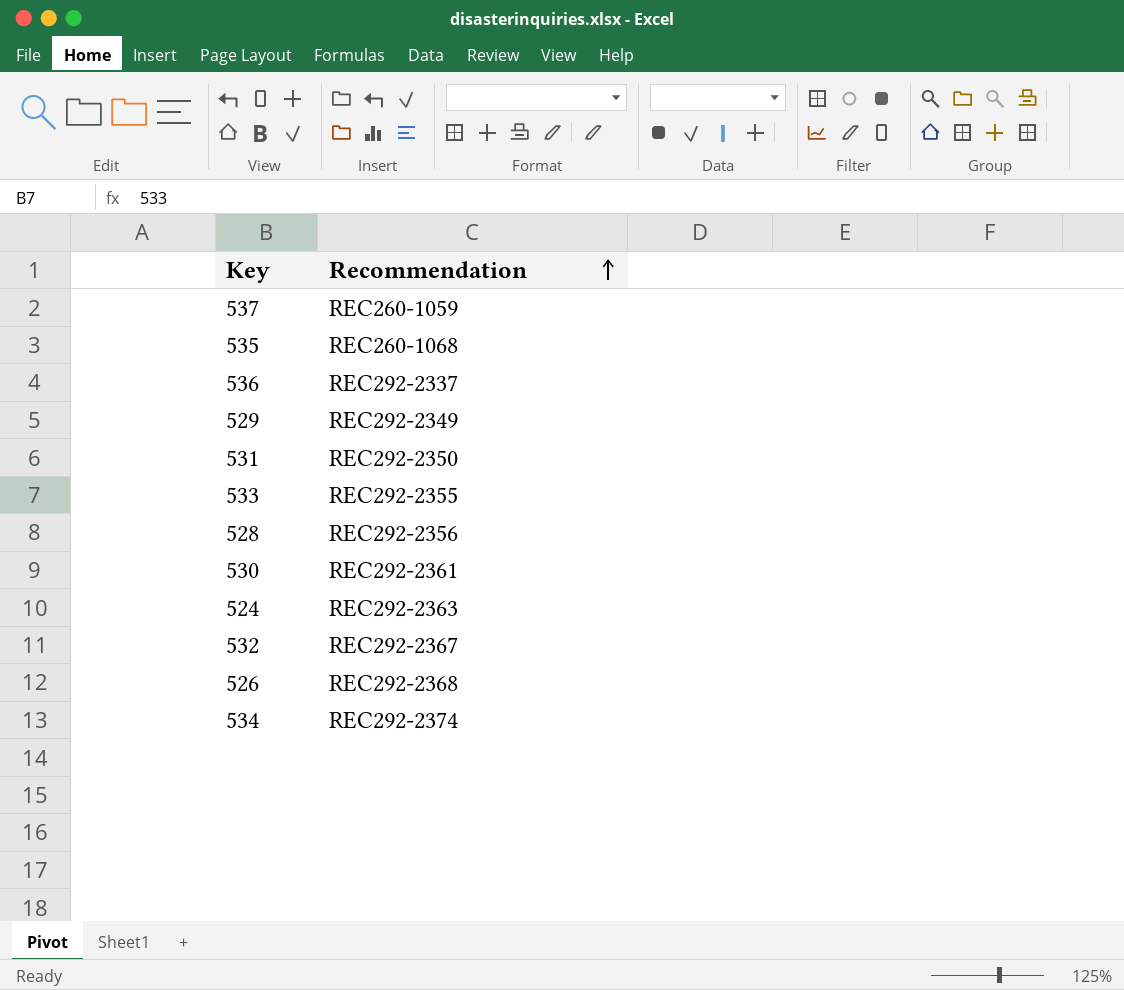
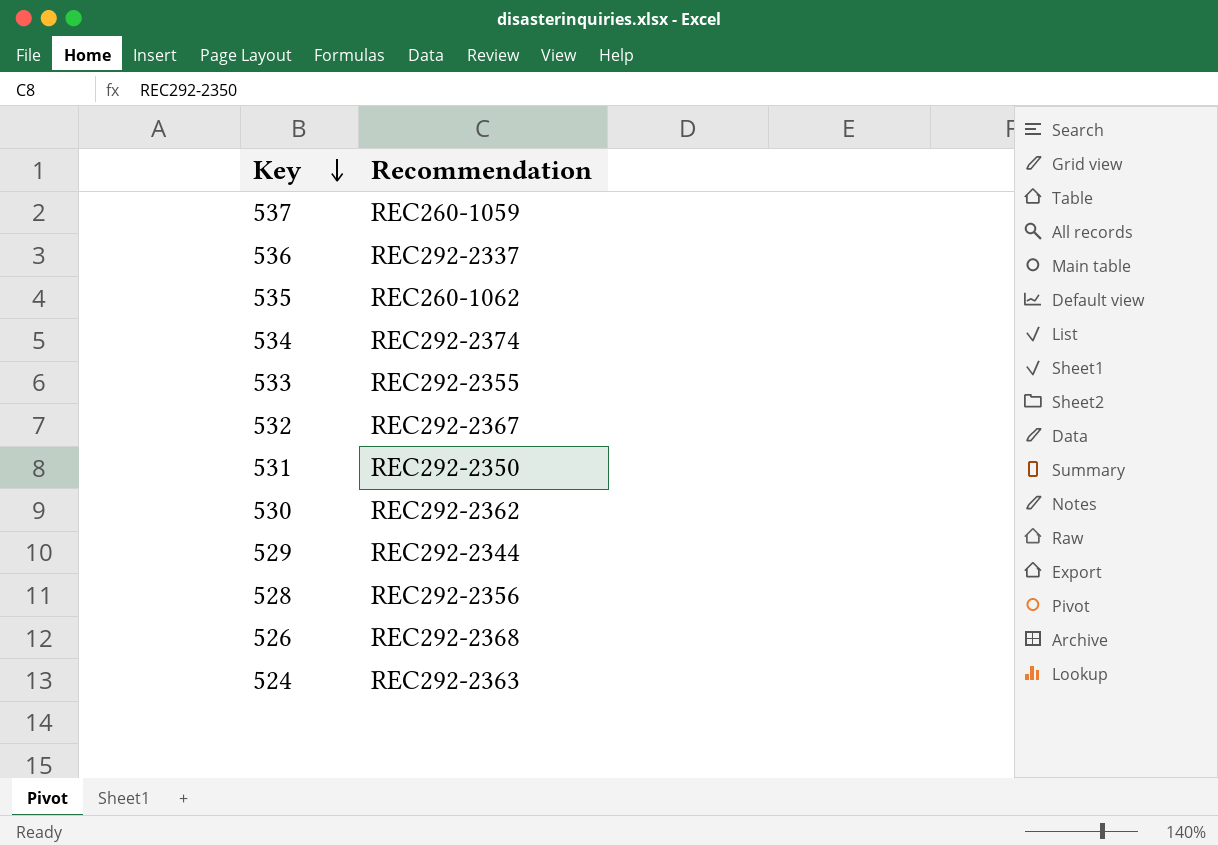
row order: Recommendation ascending -> Key descending
535 | Recommendation: REC260-1068 -> REC260-1062
530 | Recommendation: REC292-2361 -> REC292-2362
529 | Recommendation: REC292-2349 -> REC292-2344

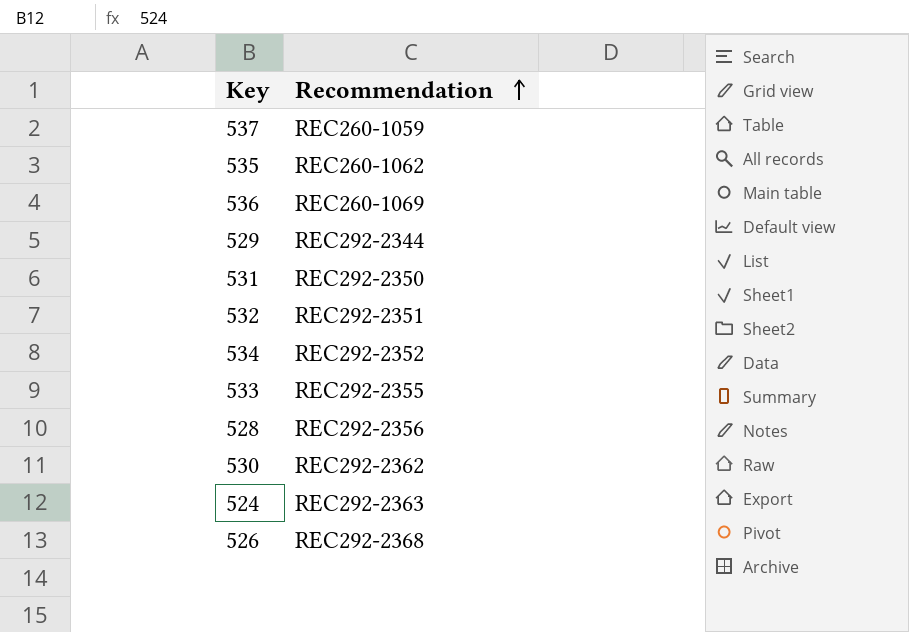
row order: Key descending -> Recommendation ascending
536 | Recommendation: REC292-2337 -> REC260-1069
532 | Recommendation: REC292-2367 -> REC292-2351
534 | Recommendation: REC292-2374 -> REC292-2352

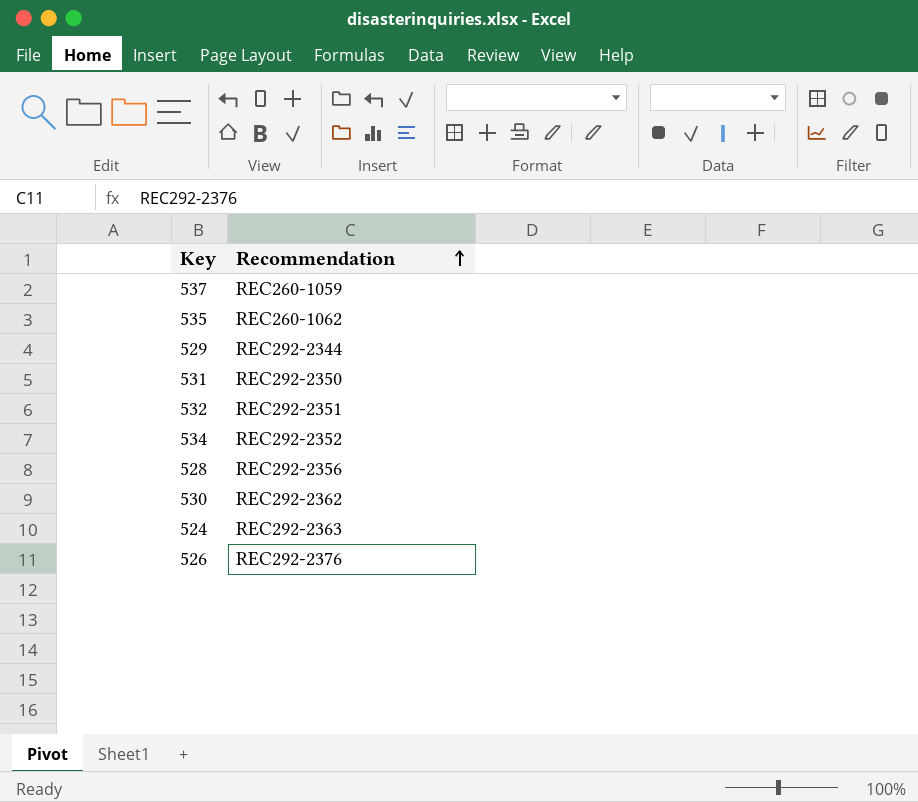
row 536: REC260-1069 -> none
row 533: REC292-2355 -> none
526 | Recommendation: REC292-2368 -> REC292-2376

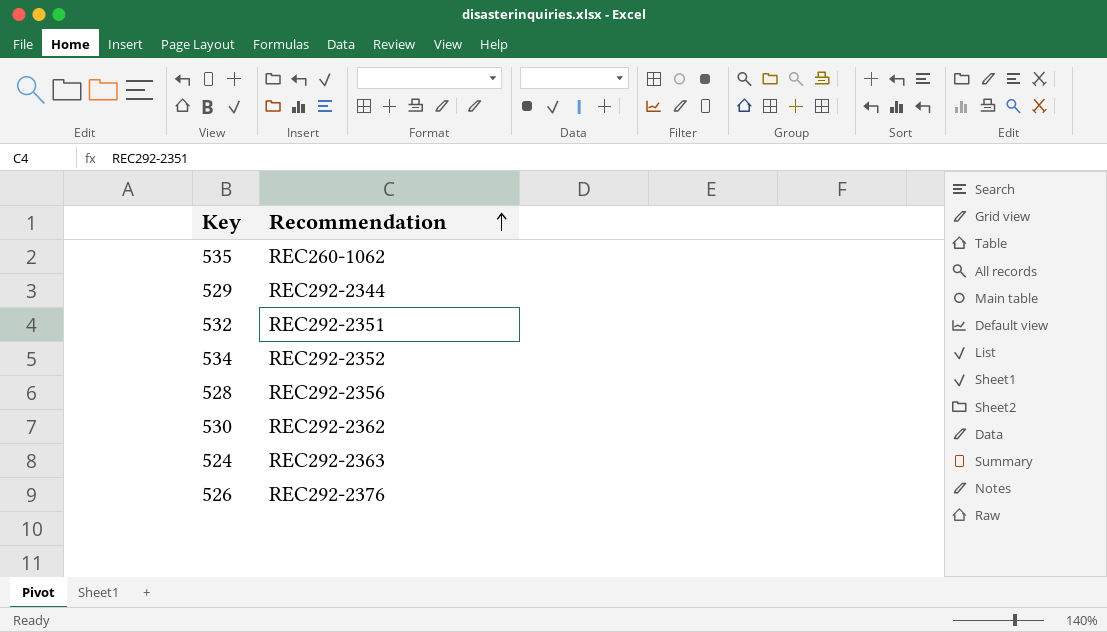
row 537: REC260-1059 -> none
row 531: REC292-2350 -> none

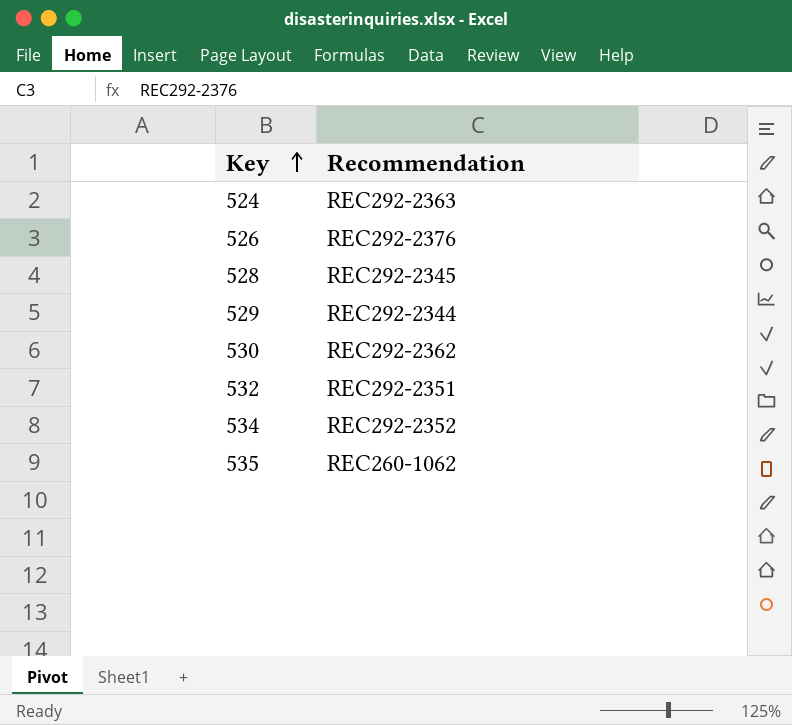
row order: Recommendation ascending -> Key ascending
528 | Recommendation: REC292-2356 -> REC292-2345

